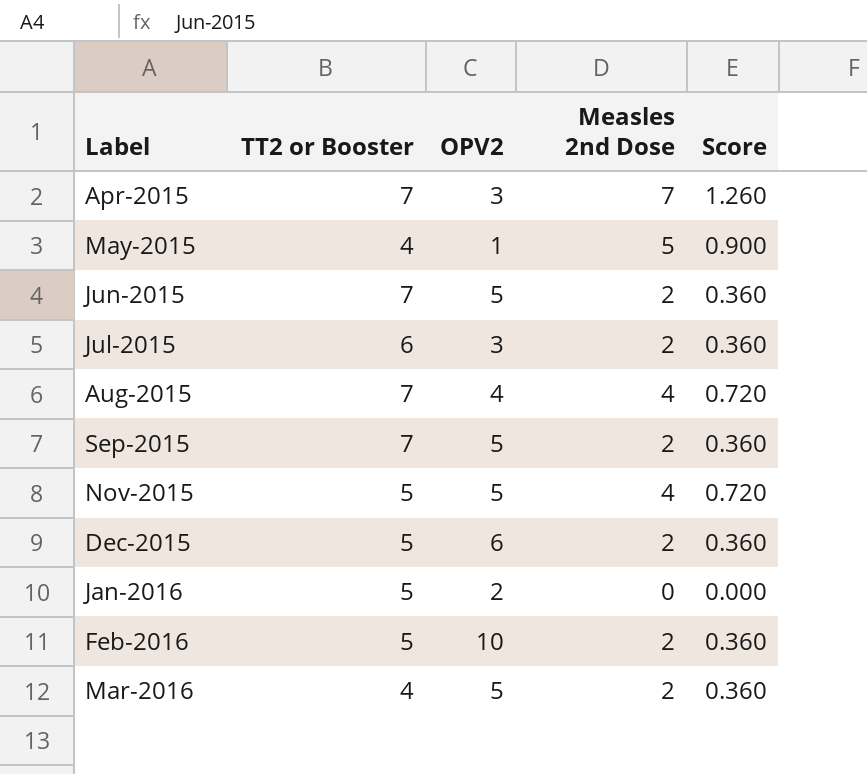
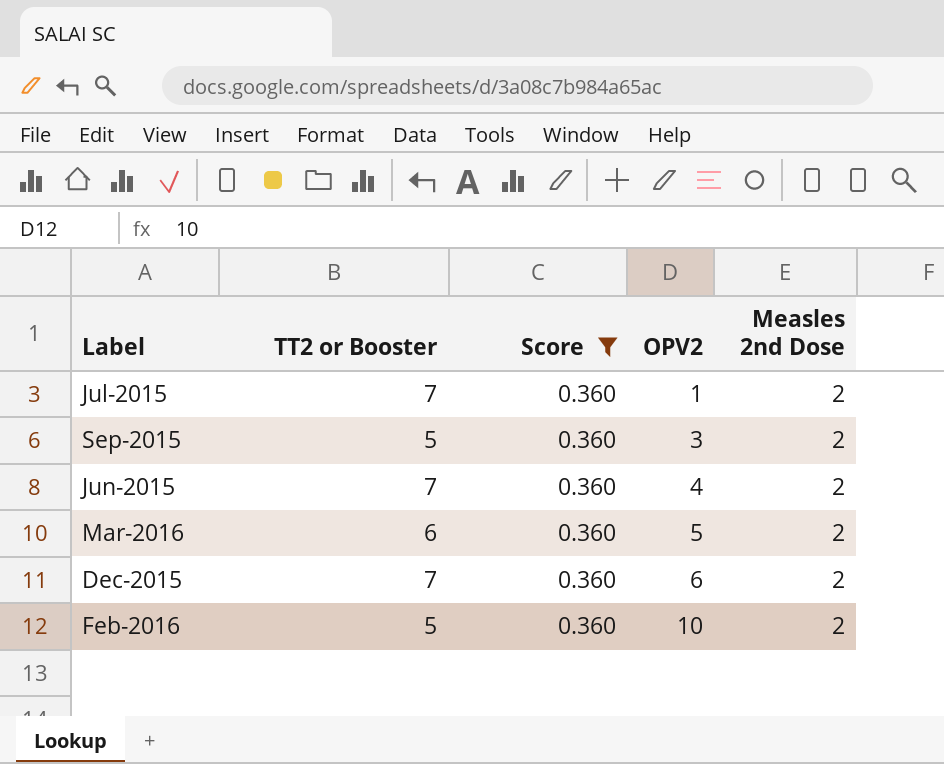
filter: none -> Score = 0.360
row order: Label ascending -> OPV2 ascending
column Score | position: 5 -> 3
Jul-2015 | TT2 or Booster: 6 -> 7
Jul-2015 | OPV2: 3 -> 1
Sep-2015 | TT2 or Booster: 7 -> 5
Sep-2015 | OPV2: 5 -> 3
Jun-2015 | OPV2: 5 -> 4
Mar-2016 | TT2 or Booster: 4 -> 6
Dec-2015 | TT2 or Booster: 5 -> 7

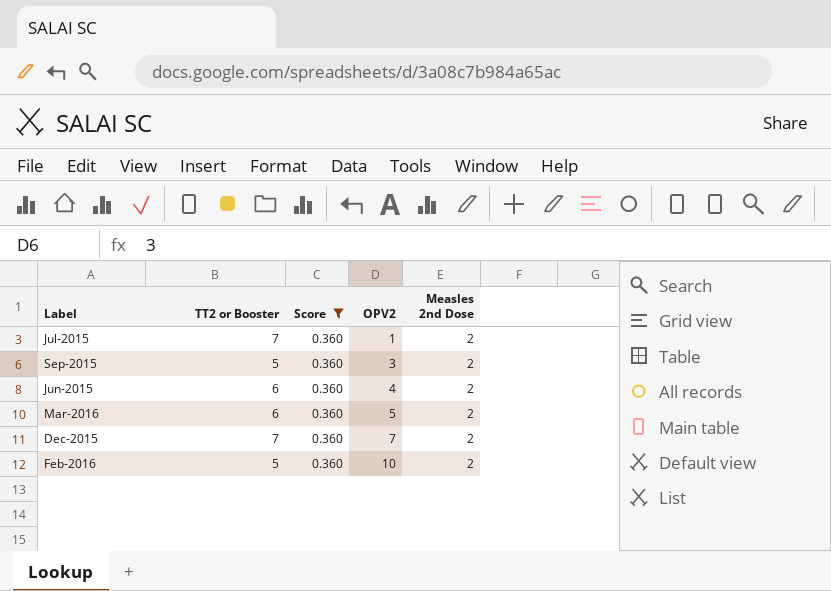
Jun-2015 | TT2 or Booster: 7 -> 6
Dec-2015 | OPV2: 6 -> 7

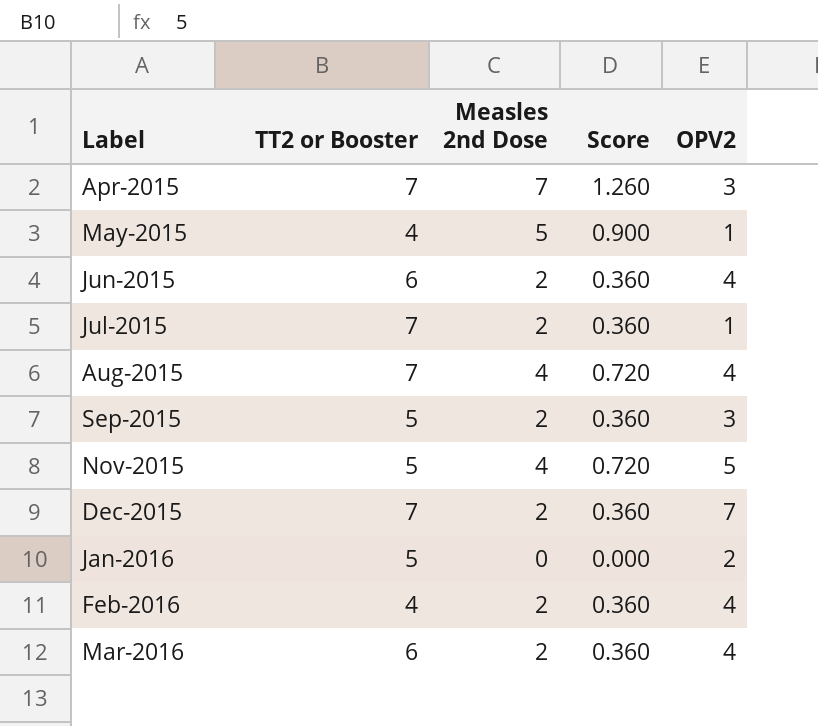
filter: Score = 0.360 -> none
row order: OPV2 ascending -> Label ascending
column Measles 2nd Dose | position: 5 -> 3
Feb-2016 | TT2 or Booster: 5 -> 4
Feb-2016 | OPV2: 10 -> 4
Mar-2016 | OPV2: 5 -> 4

